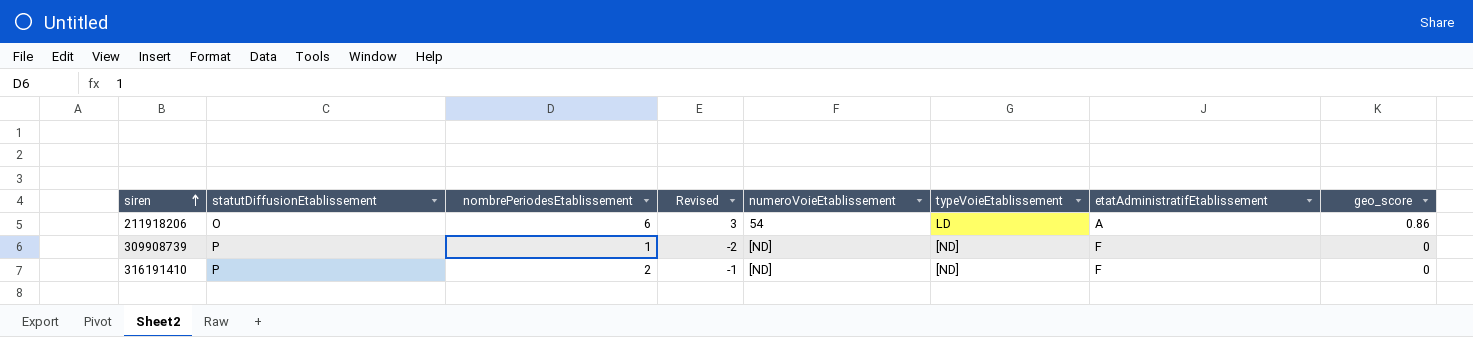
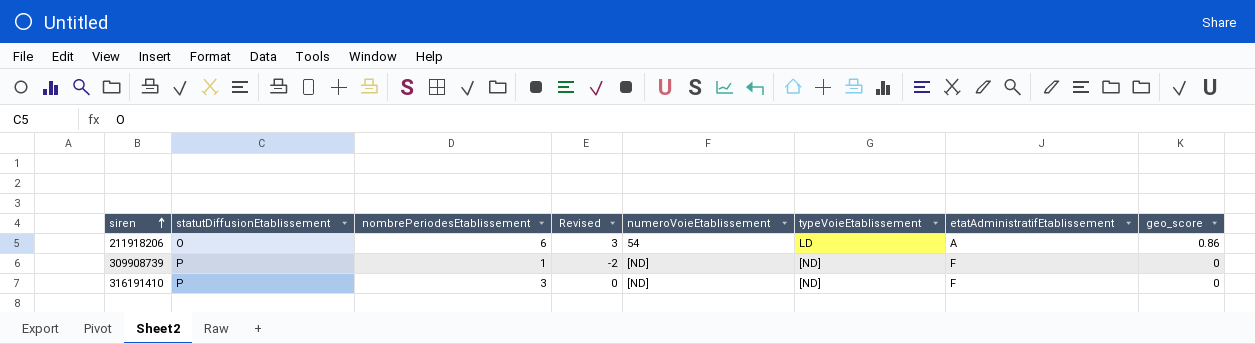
316191410 | nombrePeriodesEtablissement: 2 -> 3
316191410 | Revised: -1 -> 0

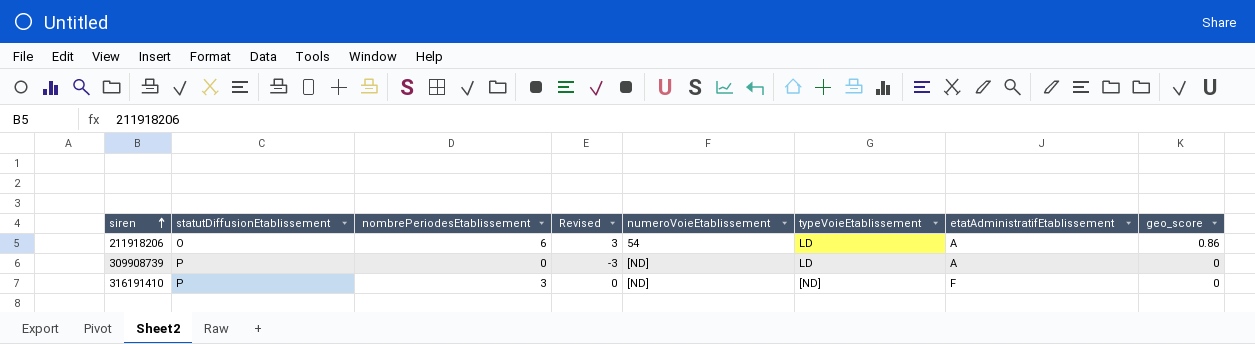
309908739 | nombrePeriodesEtablissement: 1 -> 0
309908739 | Revised: -2 -> -3
309908739 | typeVoieEtablissement: [ND] -> LD
309908739 | etatAdministratifEtablissement: F -> A

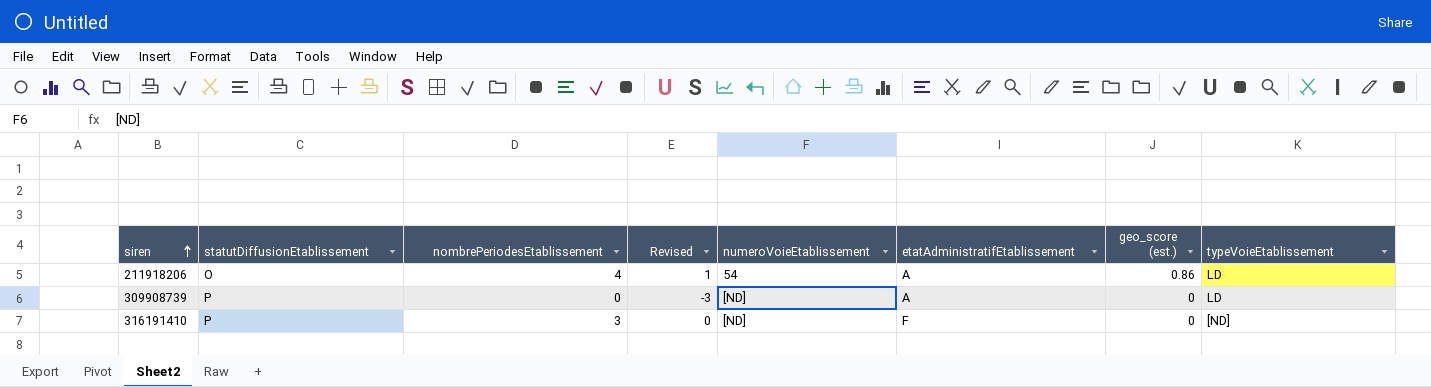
column name: geo_score -> geo_score (est.)
column typeVoieEtablissement | position: 6 -> 8
211918206 | nombrePeriodesEtablissement: 6 -> 4
211918206 | Revised: 3 -> 1

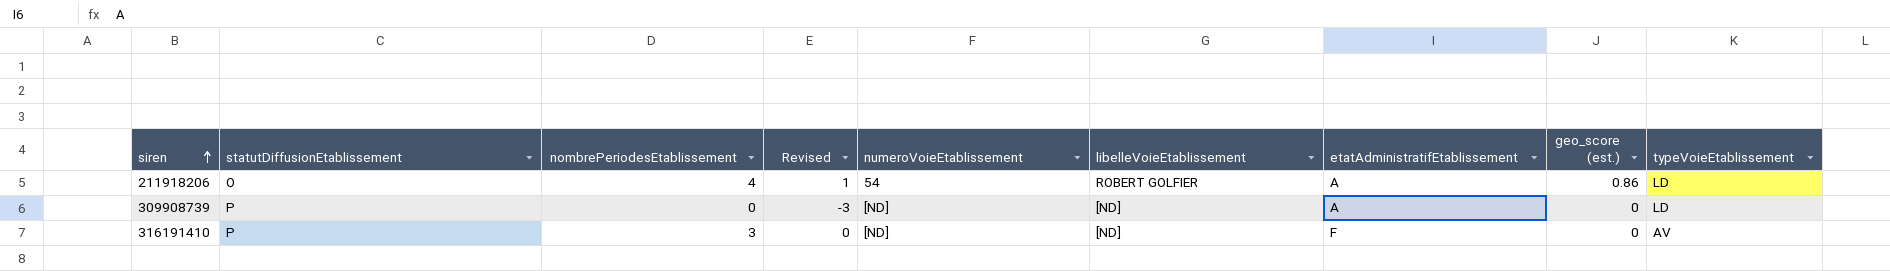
column libelleVoieEtablissement | position: none -> 6
316191410 | typeVoieEtablissement: [ND] -> AV

